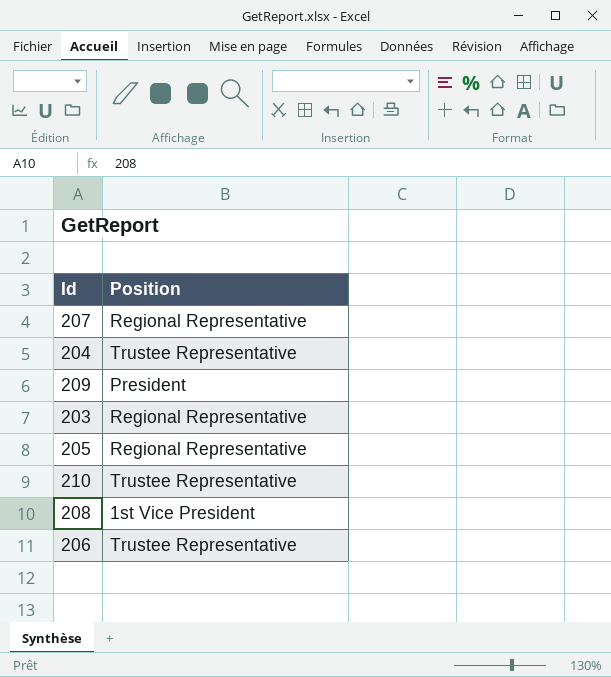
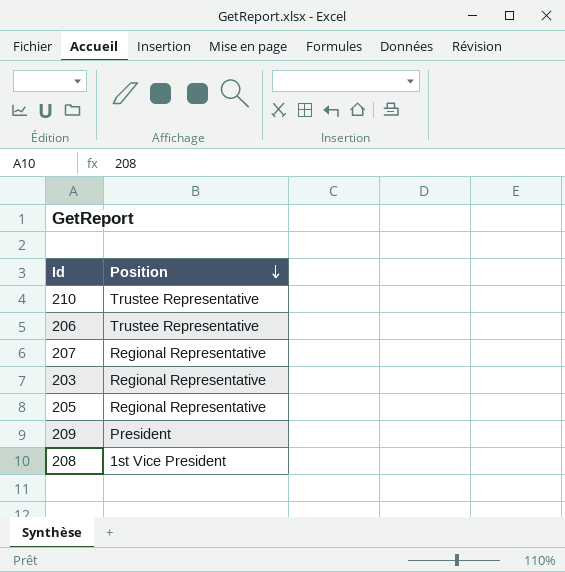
row order: none -> Position descending
row 204: Trustee Representative -> none

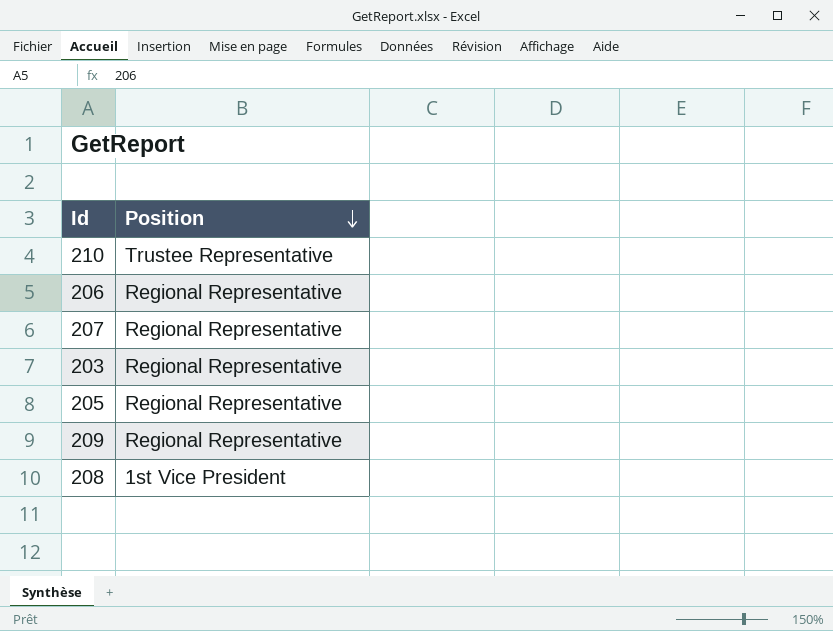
206 | Position: Trustee Representative -> Regional Representative
209 | Position: President -> Regional Representative

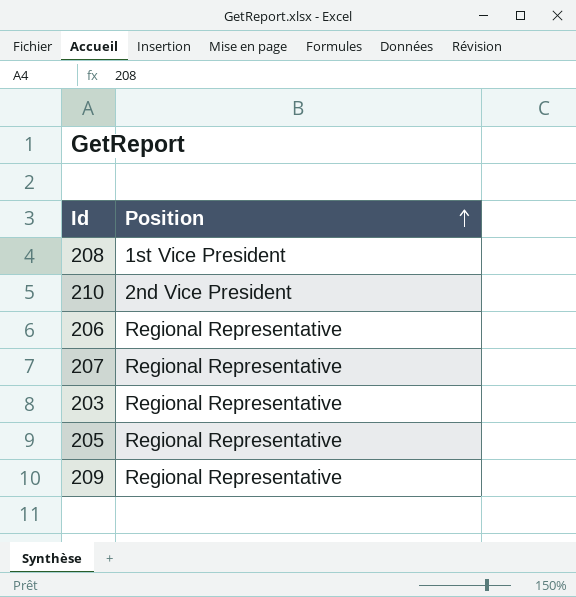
row order: Position descending -> Position ascending
210 | Position: Trustee Representative -> 2nd Vice President

